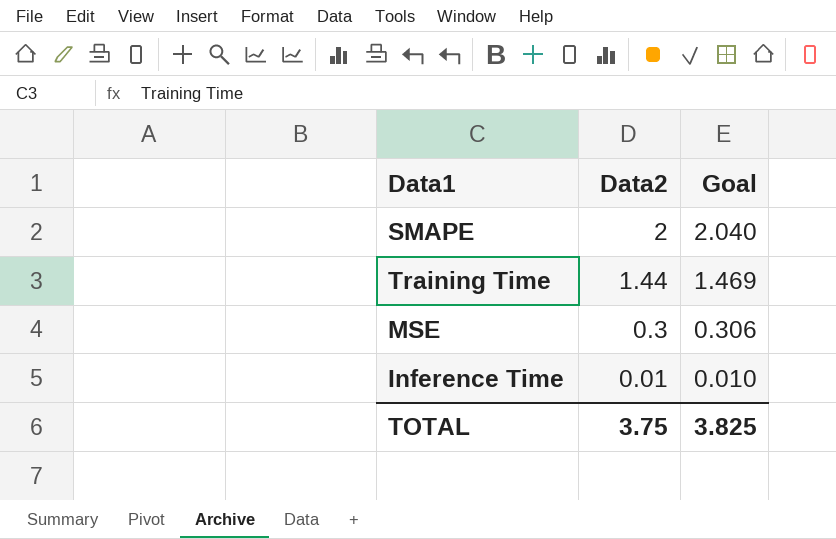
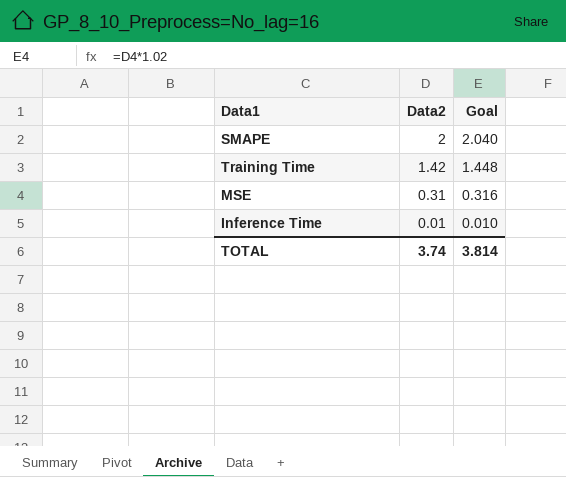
Training Time | Data2: 1.44 -> 1.42
Training Time | Goal: 1.469 -> 1.448
MSE | Data2: 0.3 -> 0.31
MSE | Goal: 0.306 -> 0.316
TOTAL | Data2: 3.75 -> 3.74
TOTAL | Goal: 3.825 -> 3.814

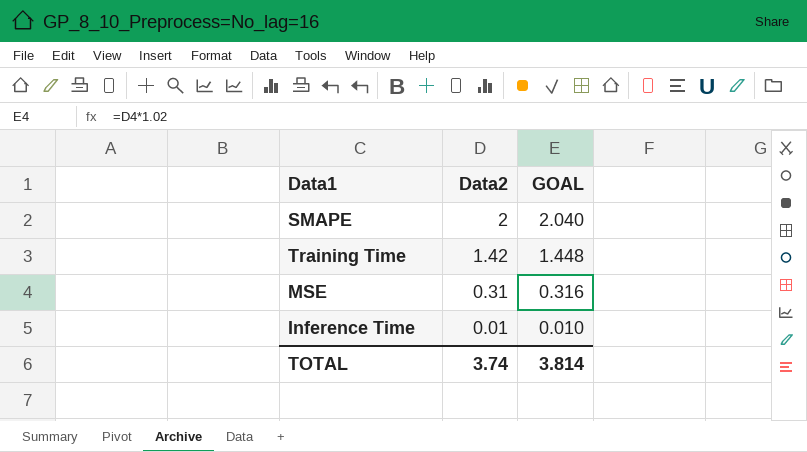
column name: Goal -> GOAL

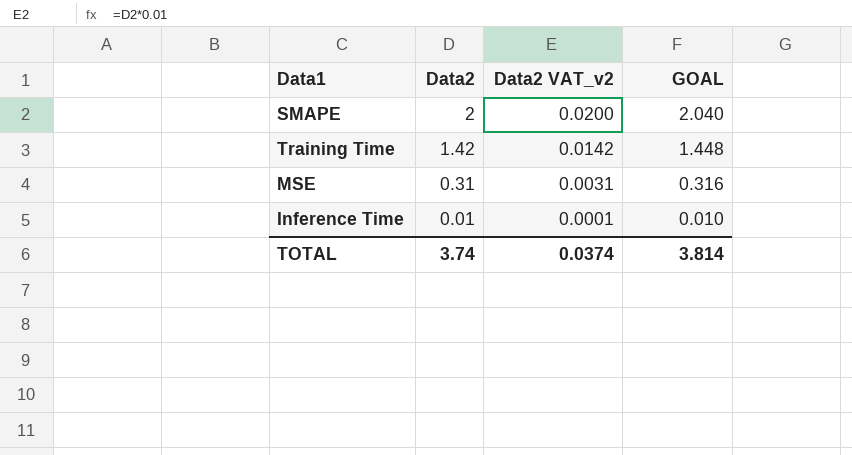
column Data2 VAT_v2 | formula: none -> [Data2] * 0.01

